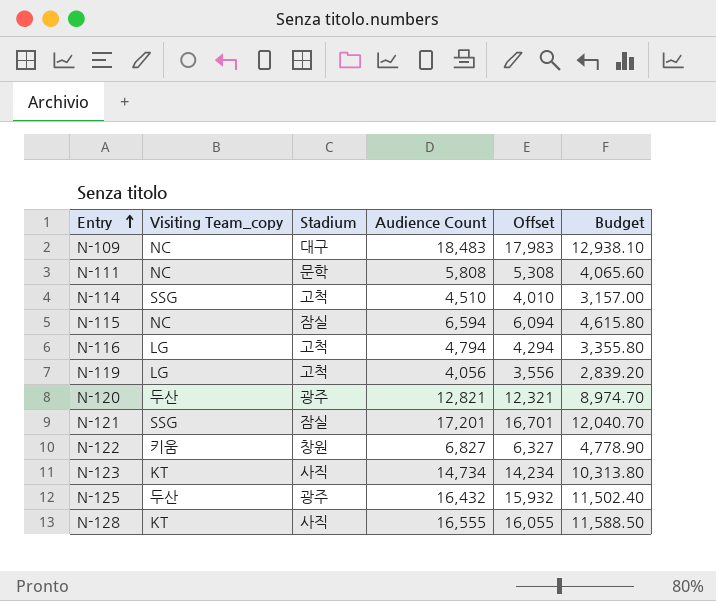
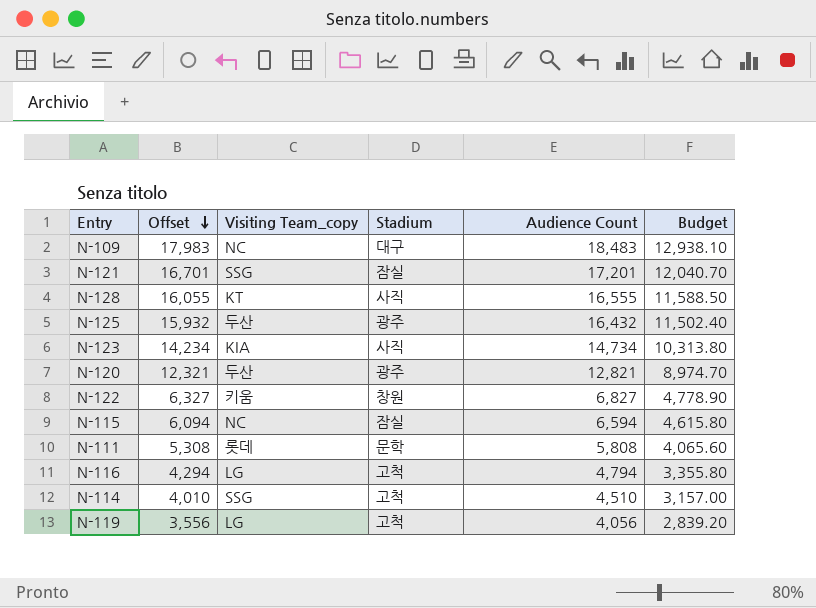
row order: Entry ascending -> Offset descending
column Offset | position: 5 -> 2
N-123 | Visiting Team_copy: KT -> KIA
N-111 | Visiting Team_copy: NC -> 롯데

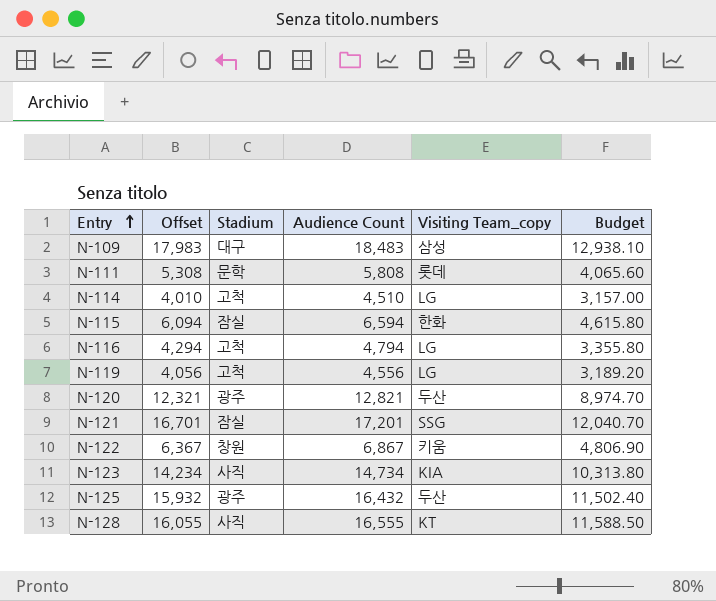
row order: Offset descending -> Entry ascending
column Visiting Team_copy | position: 3 -> 5
N-109 | Visiting Team_copy: NC -> 삼성
N-114 | Visiting Team_copy: SSG -> LG
N-115 | Visiting Team_copy: NC -> 한화
N-119 | Offset: 3,556 -> 4,056
N-119 | Audience Count: 4,056 -> 4,556
N-119 | Budget: 2,839.20 -> 3,189.20
N-122 | Offset: 6,327 -> 6,367
N-122 | Audience Count: 6,827 -> 6,867
N-122 | Budget: 4,778.90 -> 4,806.90

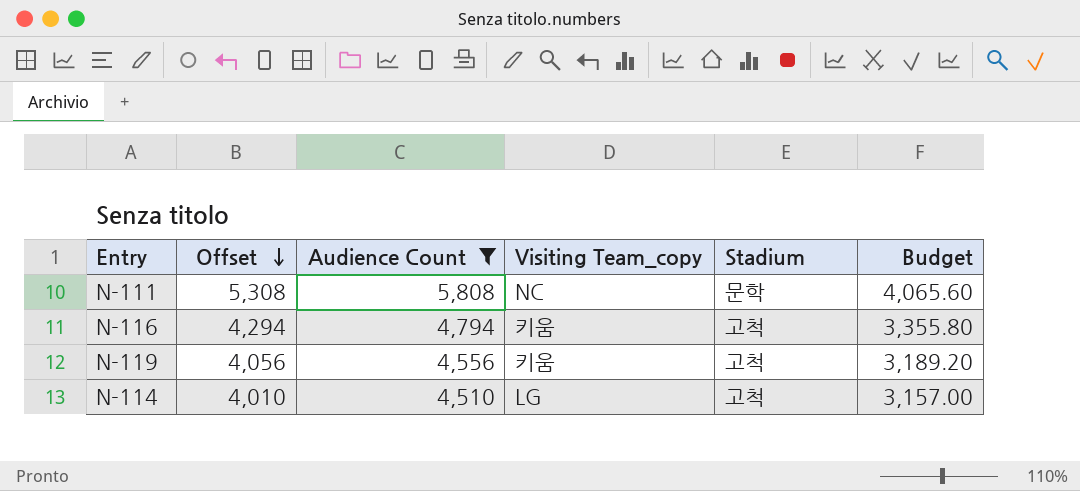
filter: none -> Audience Count <= 5,808
row order: Entry ascending -> Offset descending
column Stadium | position: 3 -> 5
N-111 | Visiting Team_copy: 롯데 -> NC
N-116 | Visiting Team_copy: LG -> 키움
N-119 | Visiting Team_copy: LG -> 키움

